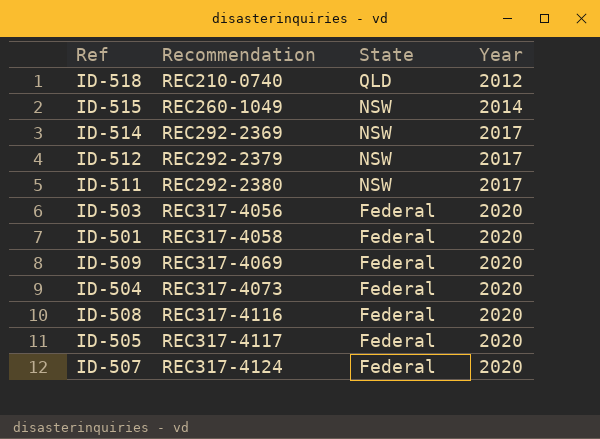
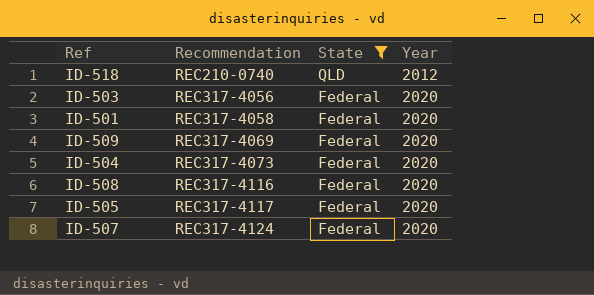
filter: none -> State != NSW

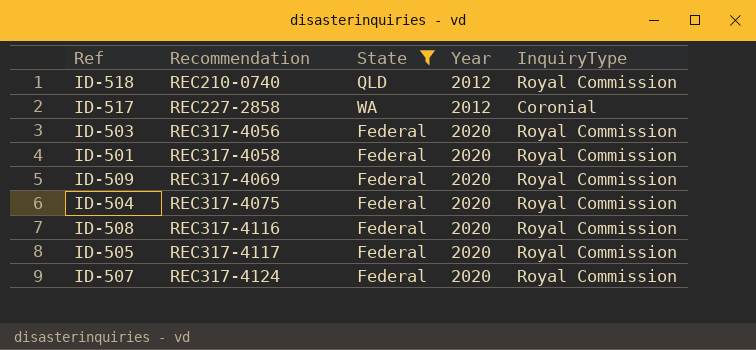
column InquiryType | position: none -> 5
row ID-517: none -> REC227-2858 | WA | 2012 | Coronial
ID-504 | Recommendation: REC317-4073 -> REC317-4075

